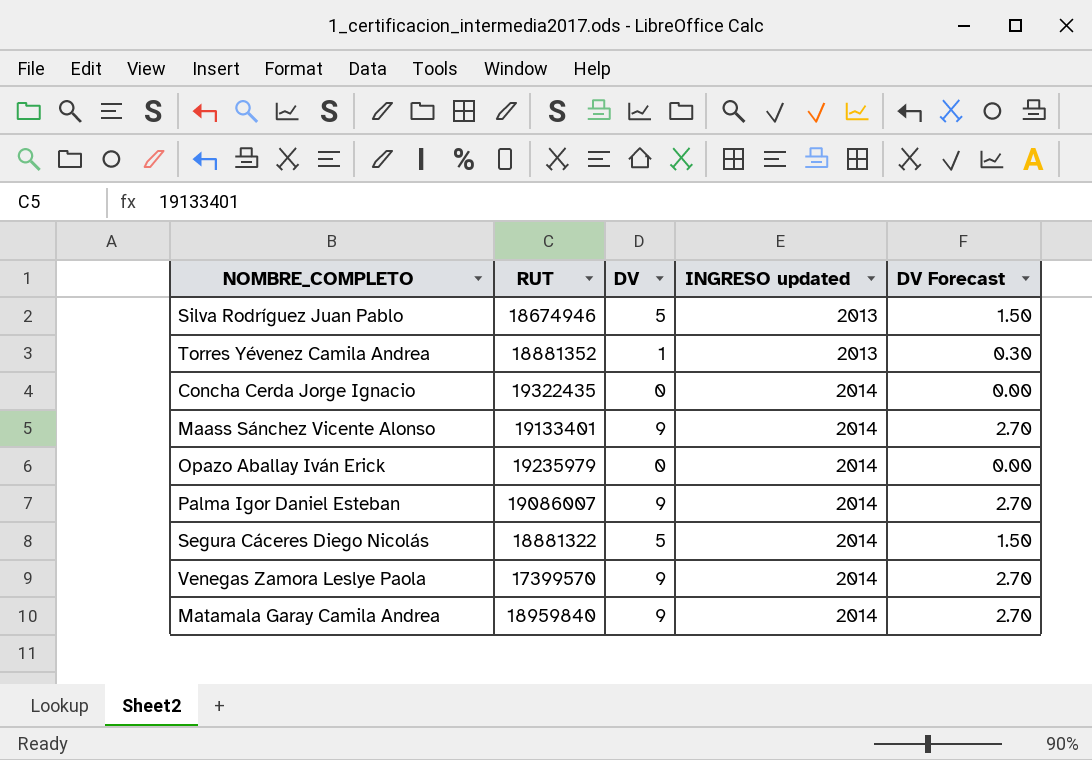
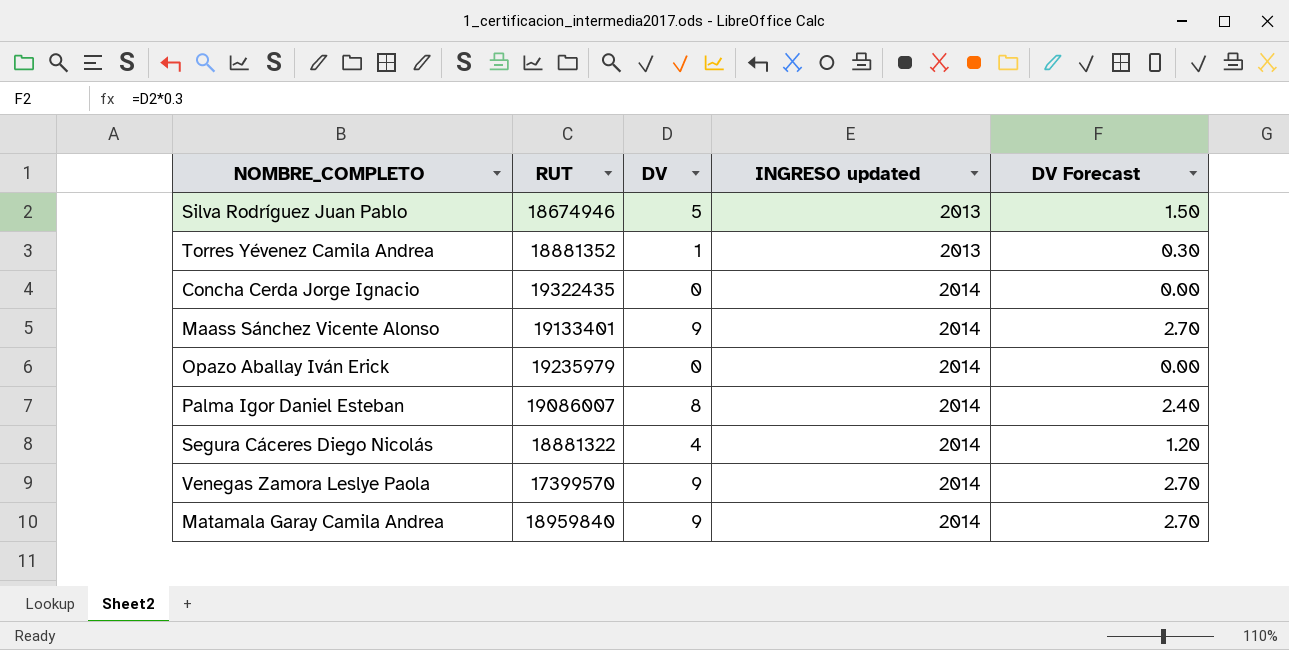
Palma Igor Daniel Esteban | DV: 9 -> 8
Palma Igor Daniel Esteban | DV Forecast: 2.70 -> 2.40
Segura Cáceres Diego Nicolás | DV: 5 -> 4
Segura Cáceres Diego Nicolás | DV Forecast: 1.50 -> 1.20

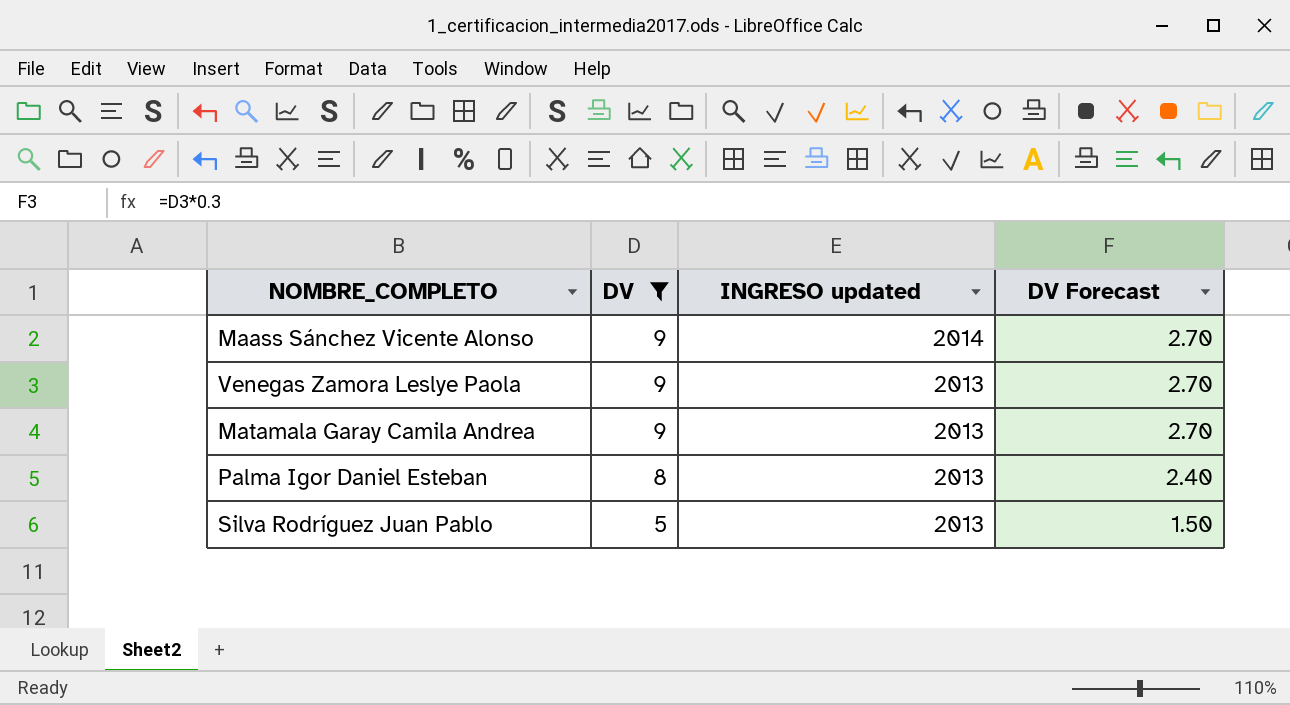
filter: none -> DV >= 5
row order: INGRESO updated ascending -> DV descending
column RUT | position: 2 -> none
Venegas Zamora Leslye Paola | INGRESO updated: 2014 -> 2013
Matamala Garay Camila Andrea | INGRESO updated: 2014 -> 2013
Palma Igor Daniel Esteban | INGRESO updated: 2014 -> 2013

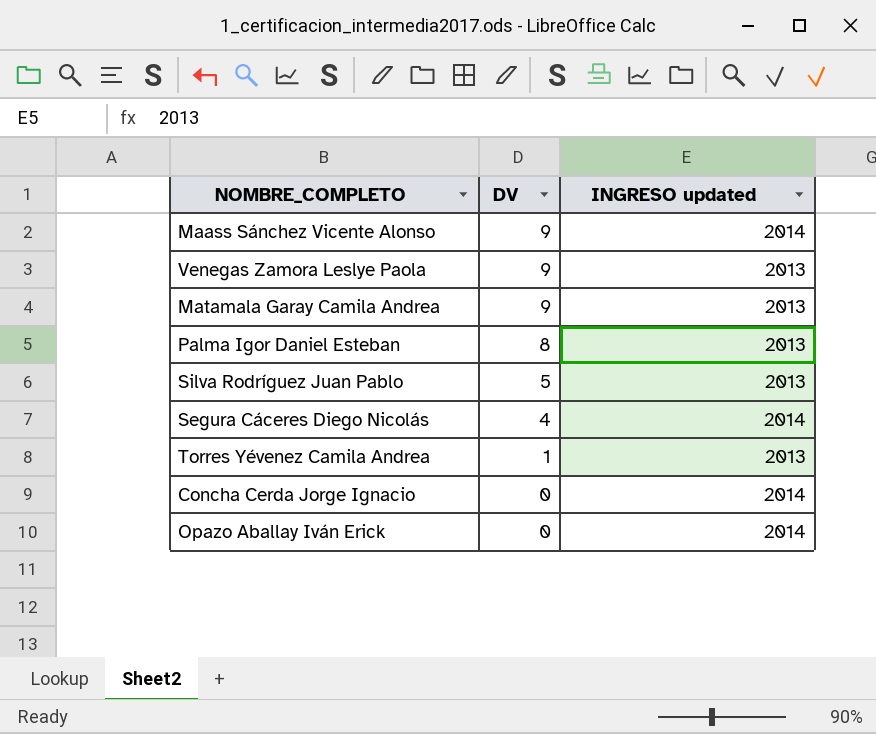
filter: DV >= 5 -> none
column DV Forecast | formula: [DV] * 0.3 -> none

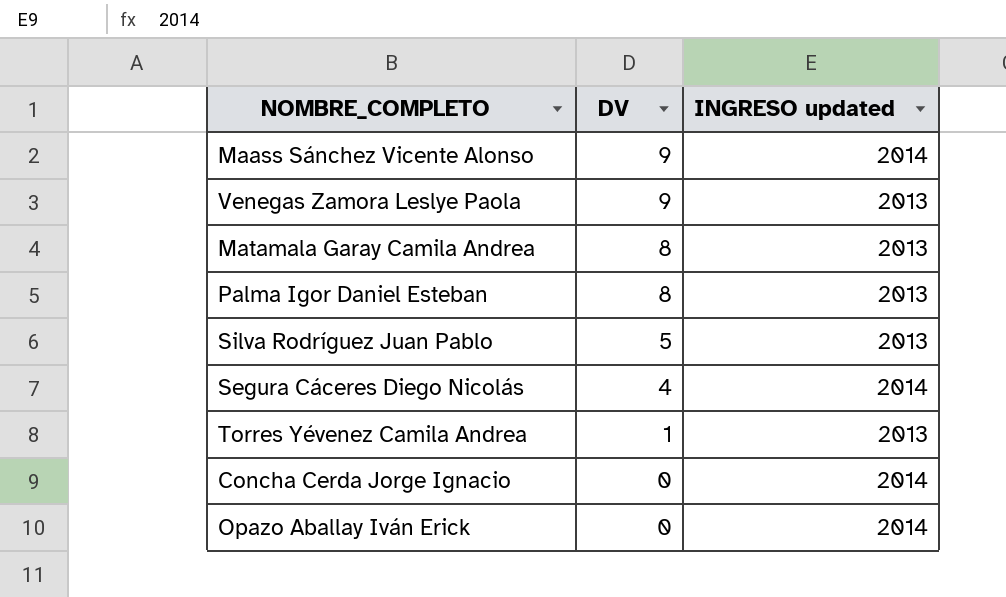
Matamala Garay Camila Andrea | DV: 9 -> 8

